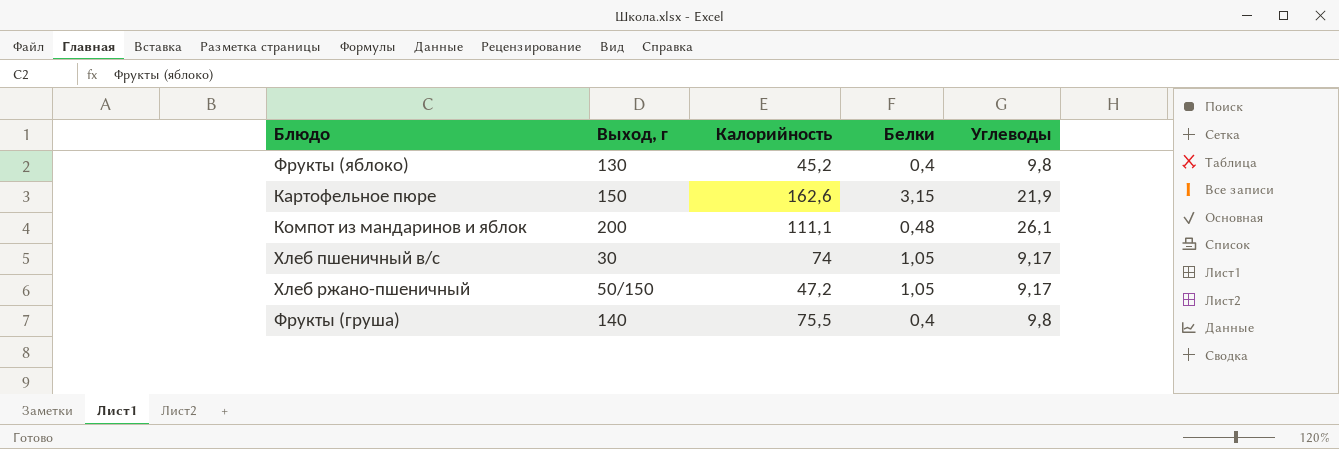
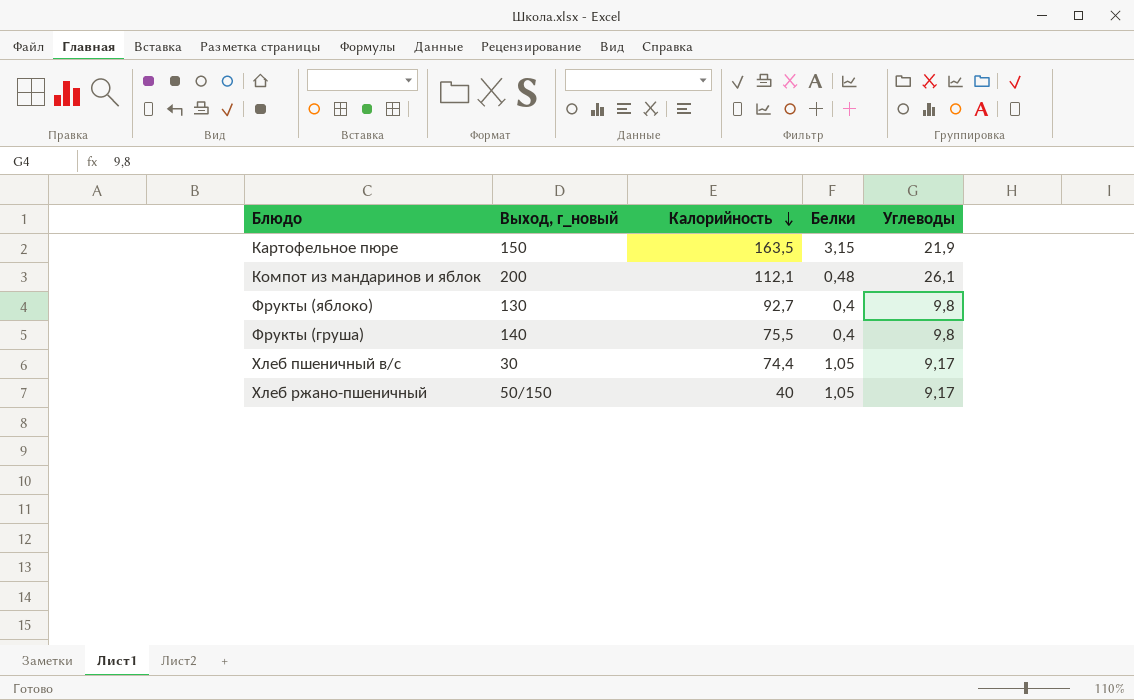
row order: none -> Калорийность descending
column name: Выход, г -> Выход, г_новый
Картофельное пюре | Калорийность: 162,6 -> 163,5
Компот из мандаринов и яблок | Калорийность: 111,1 -> 112,1
Фрукты (яблоко) | Калорийность: 45,2 -> 92,7
Хлеб пшеничный в/с | Калорийность: 74 -> 74,4
Хлеб ржано-пшеничный | Калорийность: 47,2 -> 40

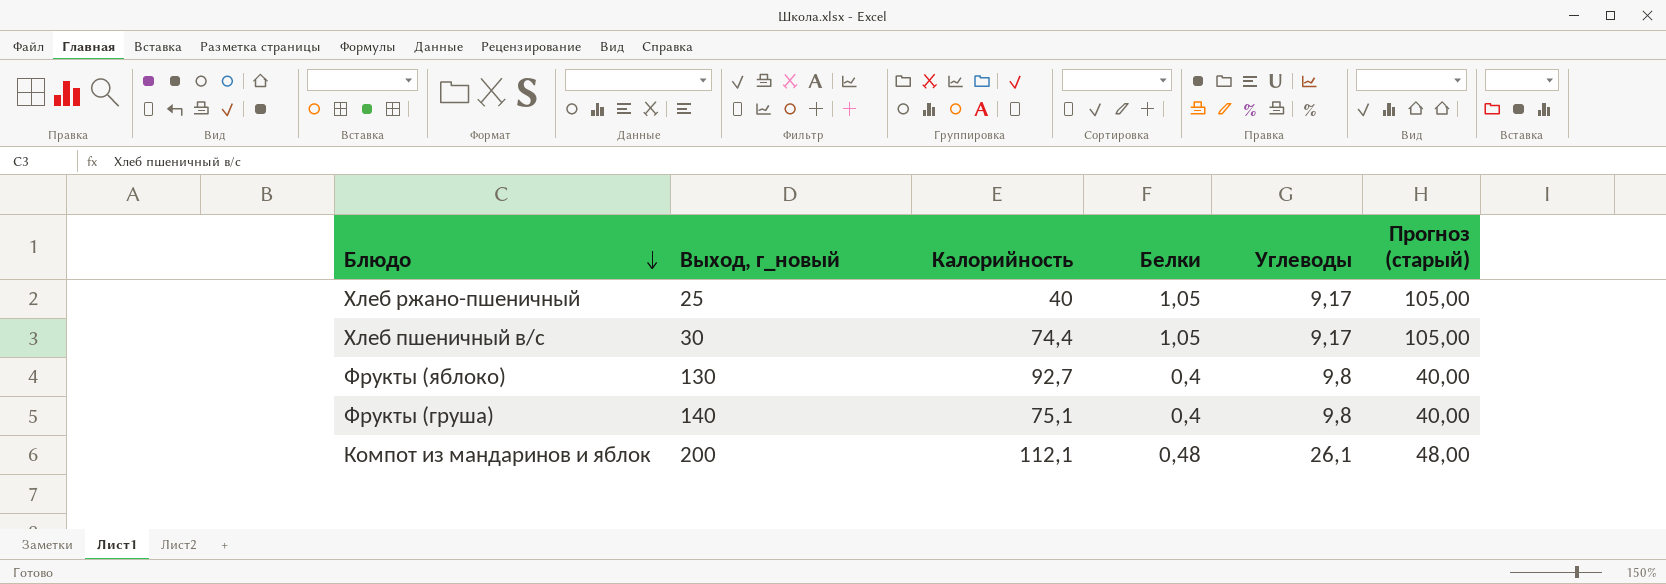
row order: Калорийность descending -> Блюдо descending
column Прогноз (старый) | formula: none -> [Белки] * 100
row Картофельное пюре: 150 | 163,5 | 3,15 | 21,9 -> none
Хлеб ржано-пшеничный | Выход, г_новый: 50/150 -> 25
Фрукты (груша) | Калорийность: 75,5 -> 75,1

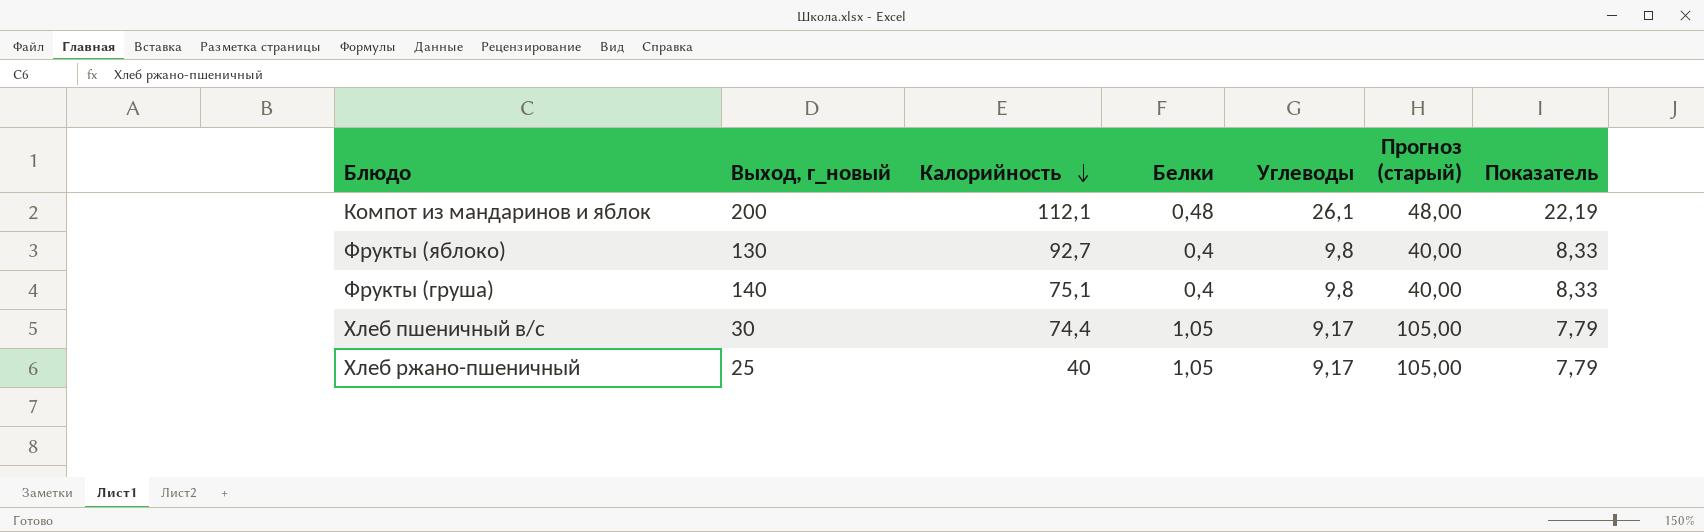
row order: Блюдо descending -> Калорийность descending
column Показатель | formula: none -> [Углеводы] * 0,85

